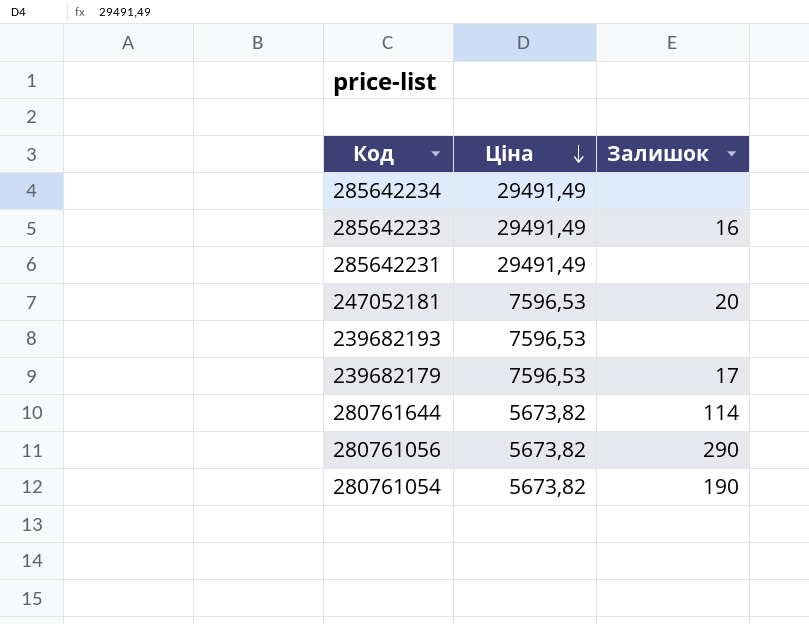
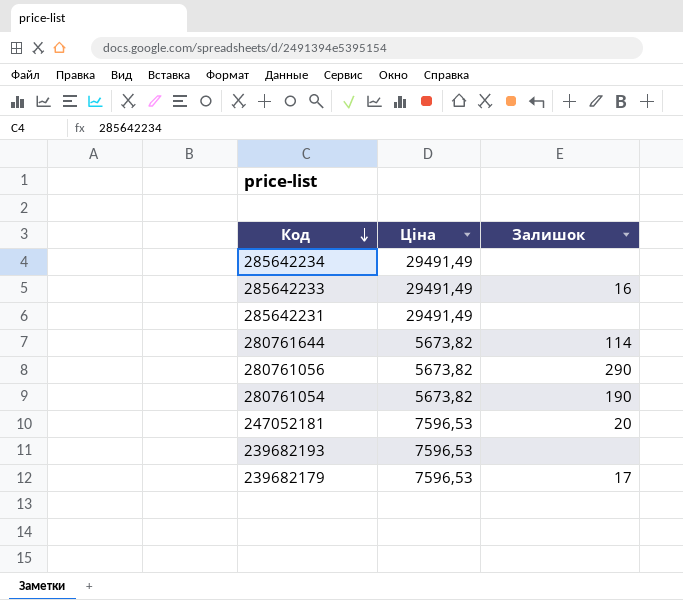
row order: Ціна descending -> Код descending

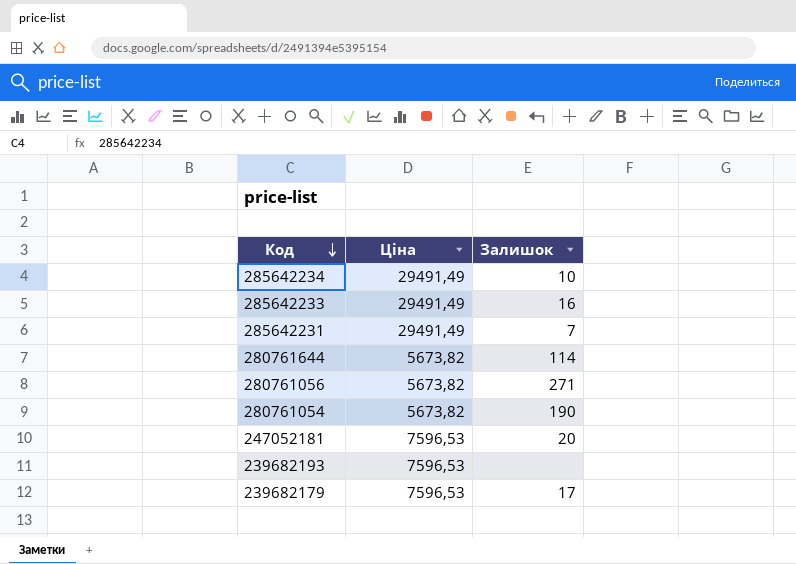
285642234 | Залишок: none -> 10
285642231 | Залишок: none -> 7
280761056 | Залишок: 290 -> 271

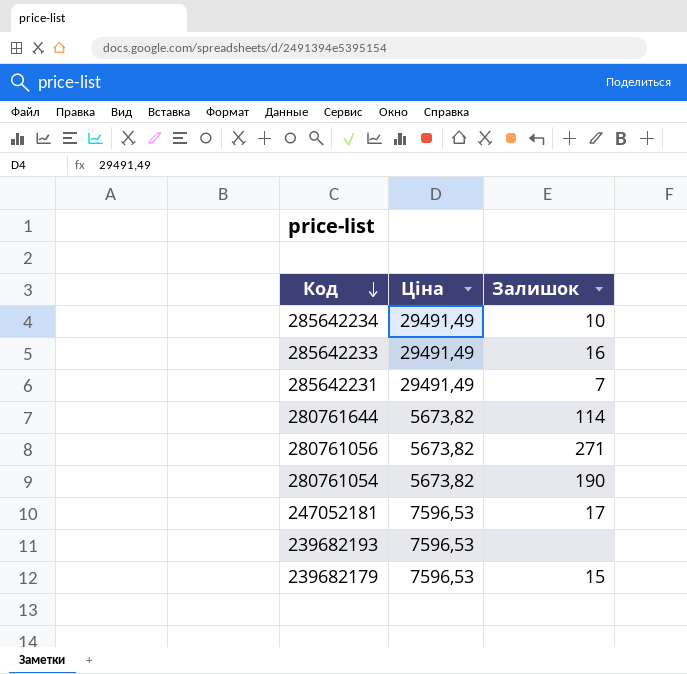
247052181 | Залишок: 20 -> 17
239682179 | Залишок: 17 -> 15

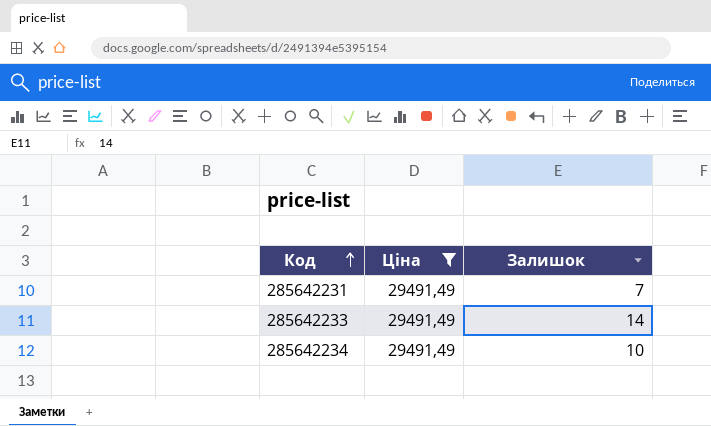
filter: none -> Ціна = 29491,49
row order: Код descending -> Код ascending
285642233 | Залишок: 16 -> 14

